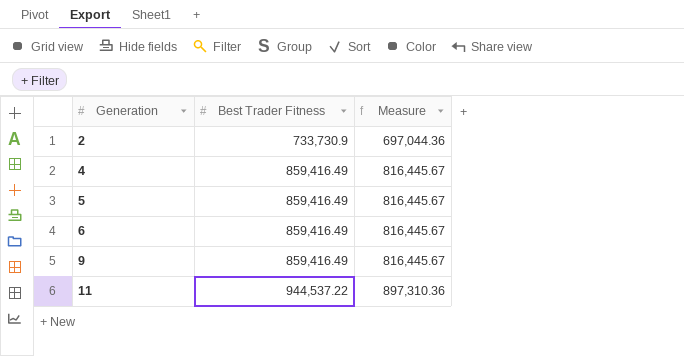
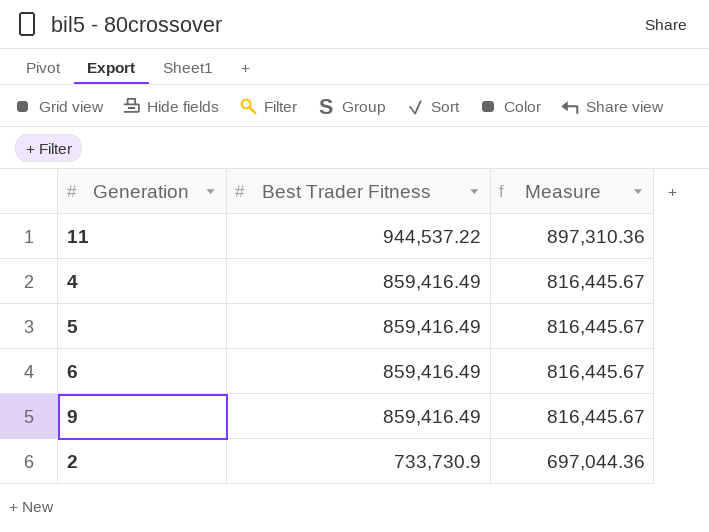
row order: Generation ascending -> Best Trader Fitness descending

